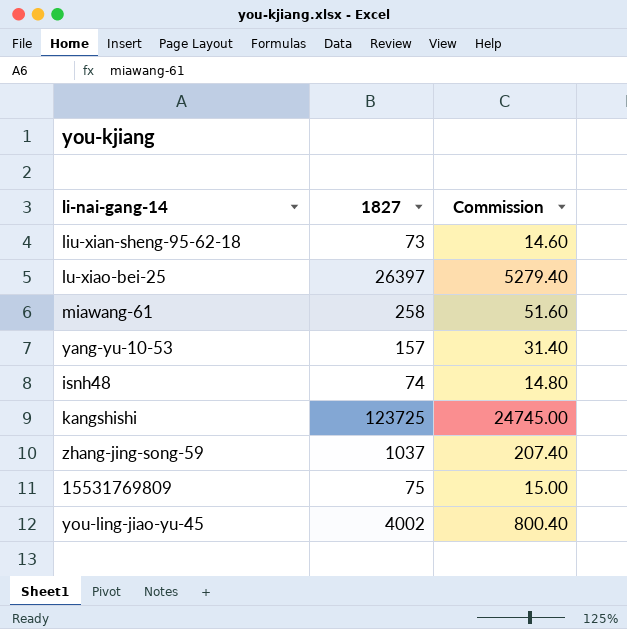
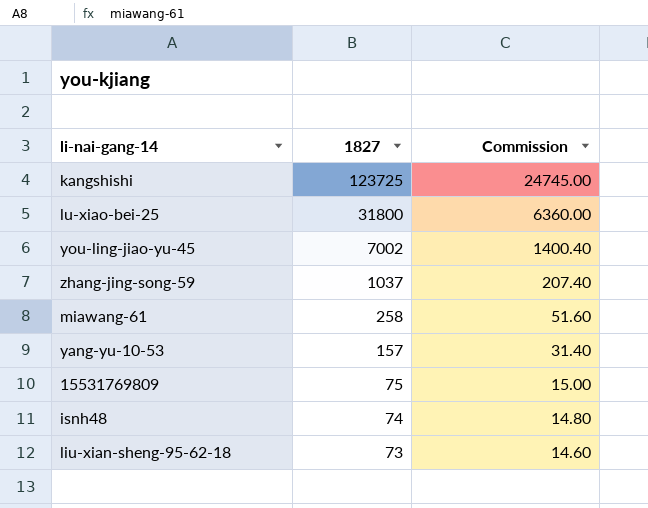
row order: none -> 1827 descending
lu-xiao-bei-25 | 1827: 26397 -> 31800
lu-xiao-bei-25 | Commission: 5279.40 -> 6360.00
you-ling-jiao-yu-45 | 1827: 4002 -> 7002
you-ling-jiao-yu-45 | Commission: 800.40 -> 1400.40

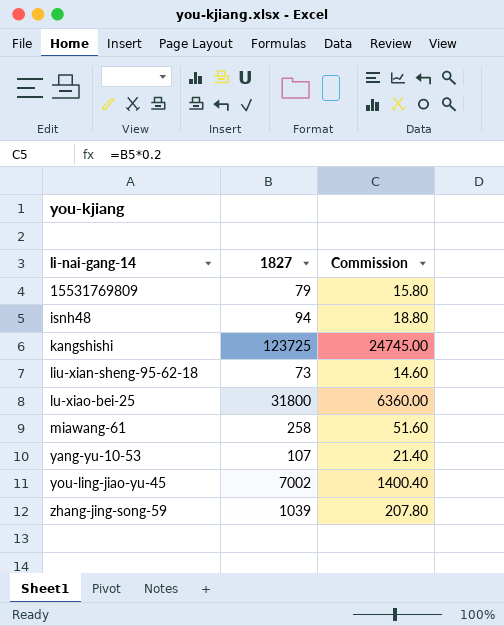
row order: 1827 descending -> li-nai-gang-14 ascending
15531769809 | 1827: 75 -> 79
15531769809 | Commission: 15.00 -> 15.80
isnh48 | 1827: 74 -> 94
isnh48 | Commission: 14.80 -> 18.80
yang-yu-10-53 | 1827: 157 -> 107
yang-yu-10-53 | Commission: 31.40 -> 21.40
zhang-jing-song-59 | 1827: 1037 -> 1039
zhang-jing-song-59 | Commission: 207.40 -> 207.80

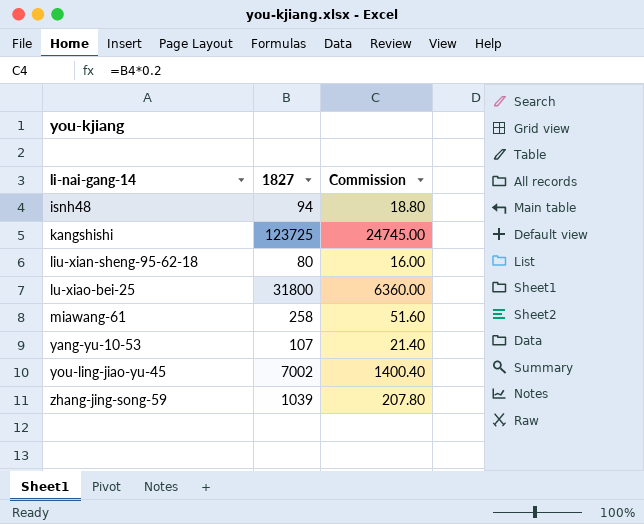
row 15531769809: 79 | 15.80 -> none
liu-xian-sheng-95-62-18 | 1827: 73 -> 80
liu-xian-sheng-95-62-18 | Commission: 14.60 -> 16.00

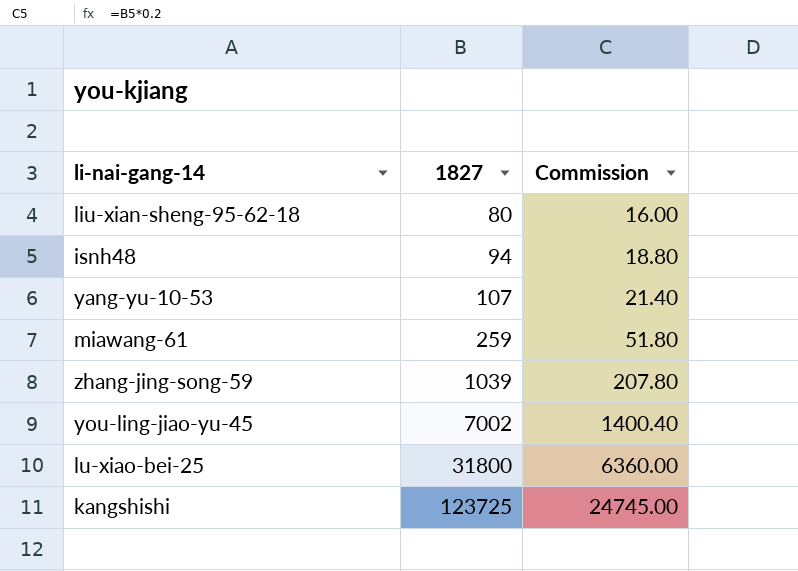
row order: li-nai-gang-14 ascending -> 1827 ascending
miawang-61 | 1827: 258 -> 259
miawang-61 | Commission: 51.60 -> 51.80

